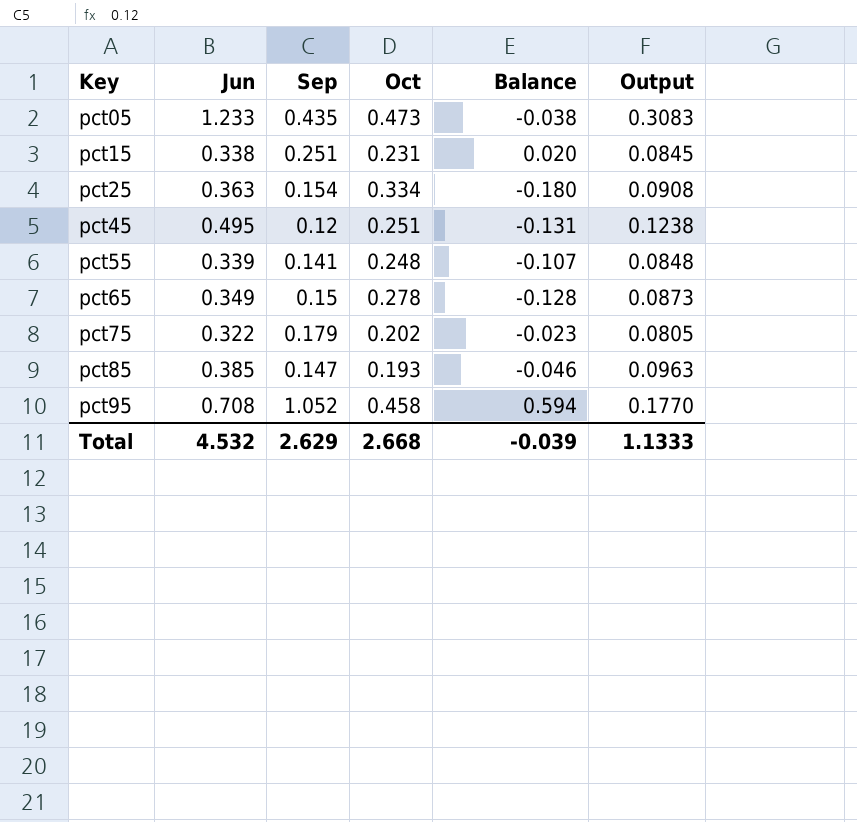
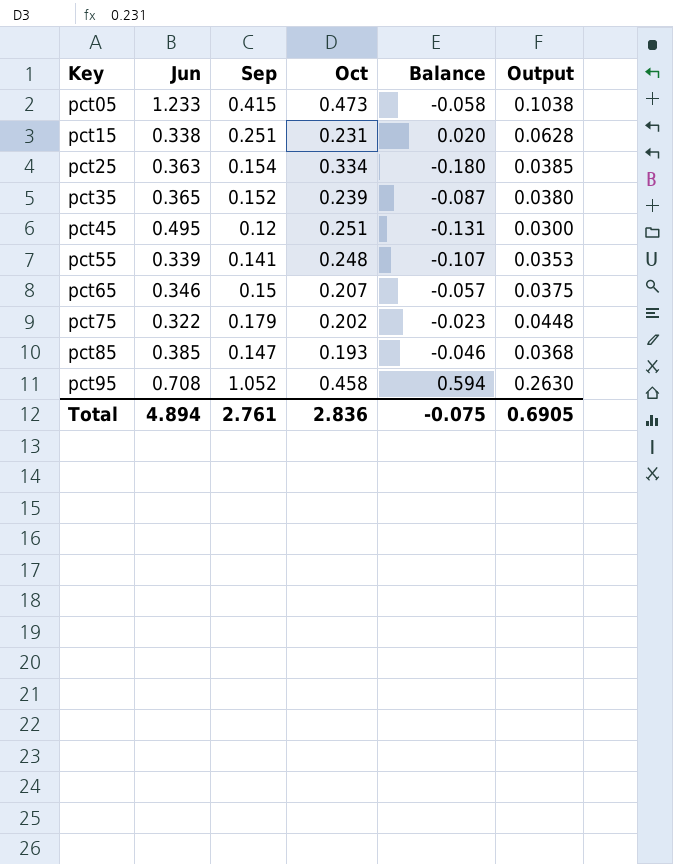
column Output | formula: [Jun] * 0.25 -> [Sep] * 0.25
pct05 | Sep: 0.435 -> 0.415
pct05 | Balance: -0.038 -> -0.058
row pct35: none -> 0.365 | 0.152 | 0.239 | -0.087 | 0.0380
pct65 | Jun: 0.349 -> 0.346
pct65 | Oct: 0.278 -> 0.207
pct65 | Balance: -0.128 -> -0.057
Total | Jun: 4.532 -> 4.894
Total | Sep: 2.629 -> 2.761
Total | Oct: 2.668 -> 2.836
Total | Balance: -0.039 -> -0.075
Total | Output: 1.1333 -> 0.6905

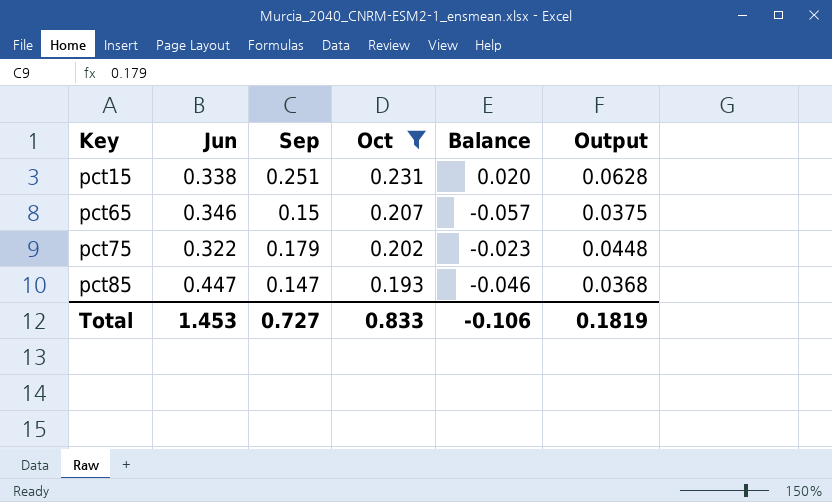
filter: none -> Oct <= 0.231
pct85 | Jun: 0.385 -> 0.447
Total | Jun: 4.894 -> 1.453
Total | Sep: 2.761 -> 0.727
Total | Oct: 2.836 -> 0.833
Total | Balance: -0.075 -> -0.106
Total | Output: 0.6905 -> 0.1819

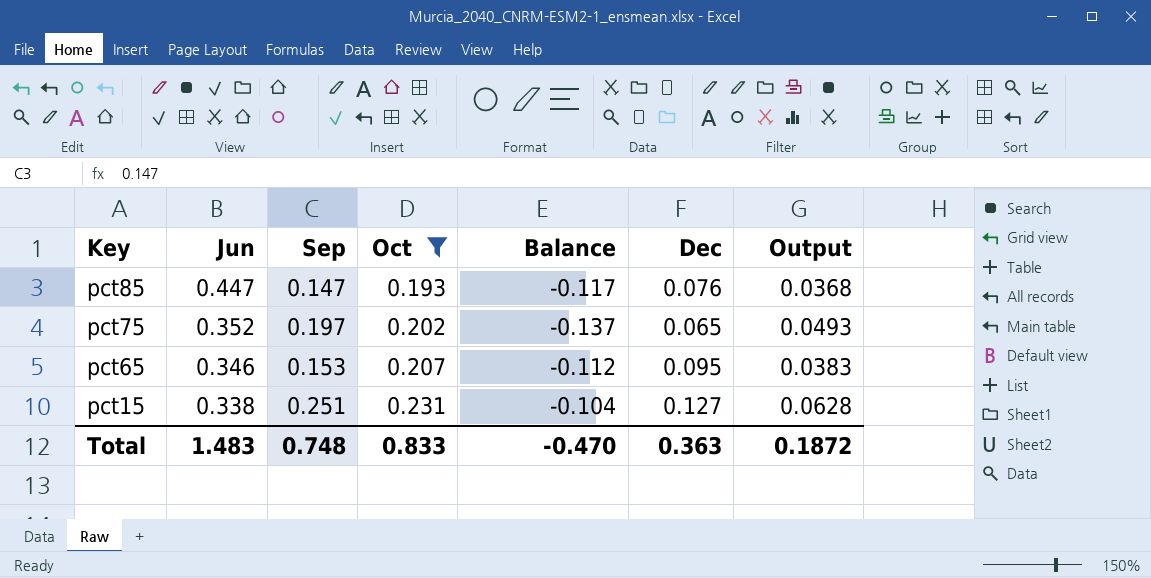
row order: Key ascending -> Key descending
column Balance | formula: [Sep] - [Oct] -> [Dec] - [Oct]
column Dec | position: none -> 6
pct75 | Jun: 0.322 -> 0.352
pct75 | Sep: 0.179 -> 0.197
pct75 | Output: 0.0448 -> 0.0493
pct65 | Sep: 0.15 -> 0.153
pct65 | Output: 0.0375 -> 0.0383
Total | Jun: 1.453 -> 1.483
Total | Sep: 0.727 -> 0.748
Total | Balance: -0.106 -> -0.470
Total | Output: 0.1819 -> 0.1872

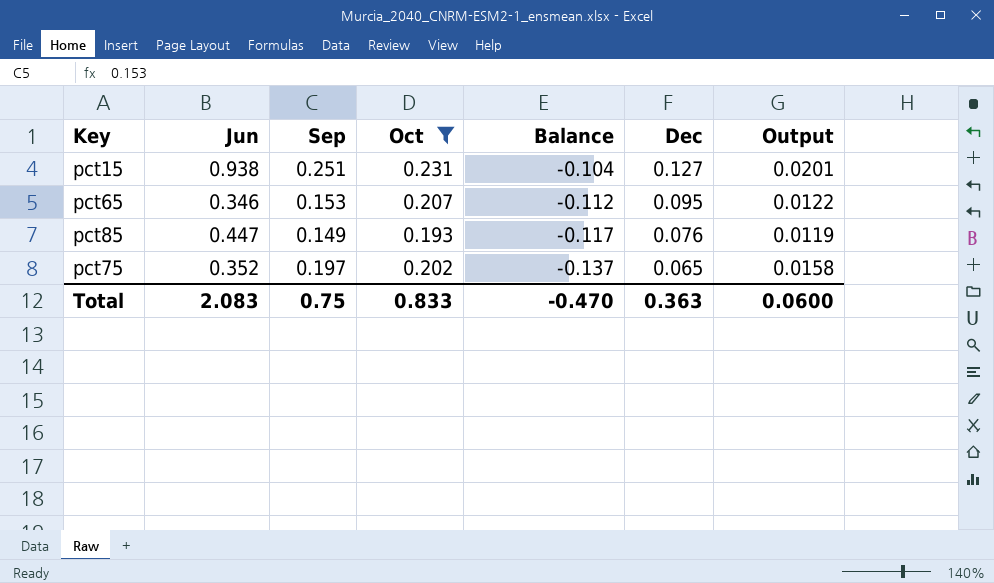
row order: Key descending -> Balance descending
column Output | formula: [Sep] * 0.25 -> [Sep] * 0.08
pct15 | Jun: 0.338 -> 0.938
pct85 | Sep: 0.147 -> 0.149
Total | Jun: 1.483 -> 2.083
Total | Sep: 0.748 -> 0.75
Total | Output: 0.1872 -> 0.0600

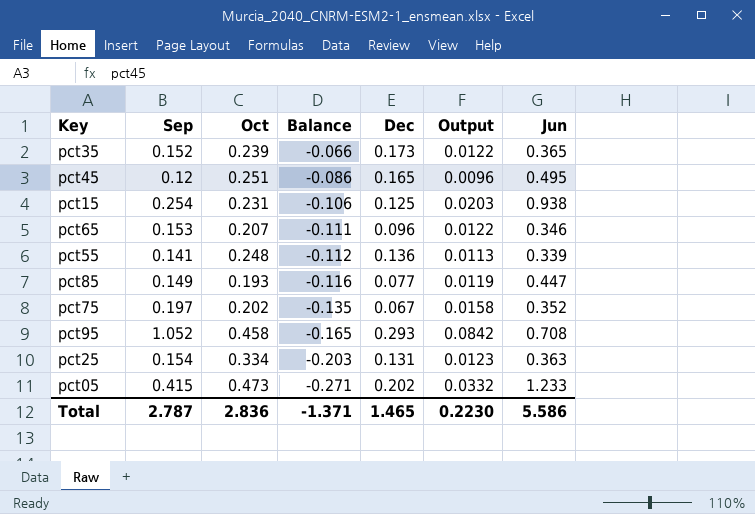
filter: Oct <= 0.231 -> none
column Jun | position: 2 -> 7
pct15 | Sep: 0.251 -> 0.254
pct15 | Balance: -0.104 -> -0.106
pct15 | Dec: 0.127 -> 0.125
pct15 | Output: 0.0201 -> 0.0203
pct65 | Balance: -0.112 -> -0.111
pct65 | Dec: 0.095 -> 0.096
pct85 | Balance: -0.117 -> -0.116
pct85 | Dec: 0.076 -> 0.077
pct75 | Balance: -0.137 -> -0.135
pct75 | Dec: 0.065 -> 0.067
Total | Sep: 0.75 -> 2.787
Total | Oct: 0.833 -> 2.836
Total | Balance: -0.470 -> -1.371
Total | Dec: 0.363 -> 1.465
Total | Output: 0.0600 -> 0.2230
Total | Jun: 2.083 -> 5.586

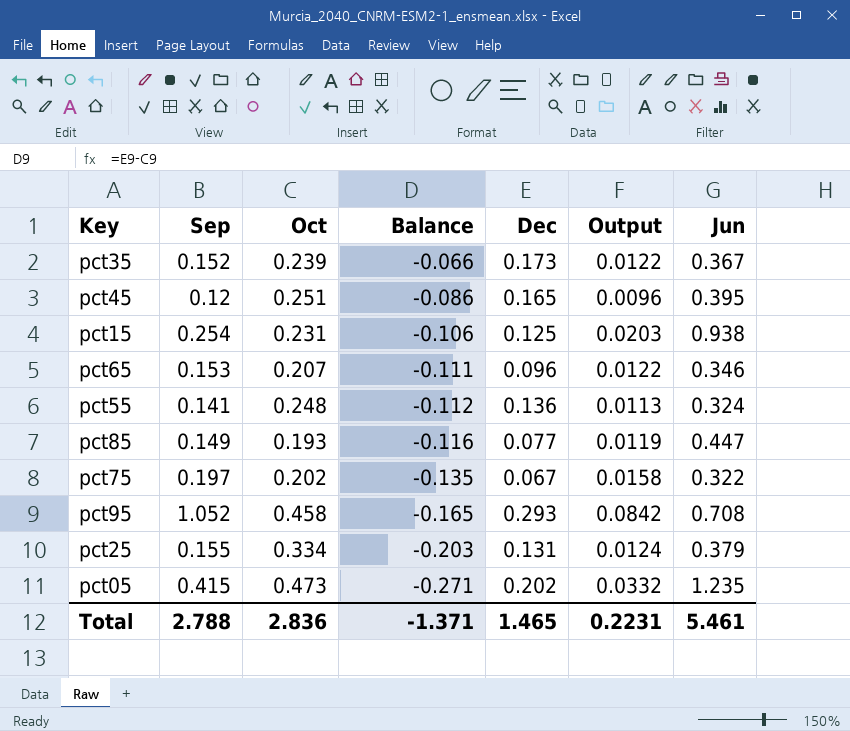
pct35 | Jun: 0.365 -> 0.367
pct45 | Jun: 0.495 -> 0.395
pct55 | Jun: 0.339 -> 0.324
pct75 | Jun: 0.352 -> 0.322
pct25 | Sep: 0.154 -> 0.155
pct25 | Output: 0.0123 -> 0.0124
pct25 | Jun: 0.363 -> 0.379
pct05 | Jun: 1.233 -> 1.235
Total | Sep: 2.787 -> 2.788
Total | Output: 0.2230 -> 0.2231
Total | Jun: 5.586 -> 5.461

